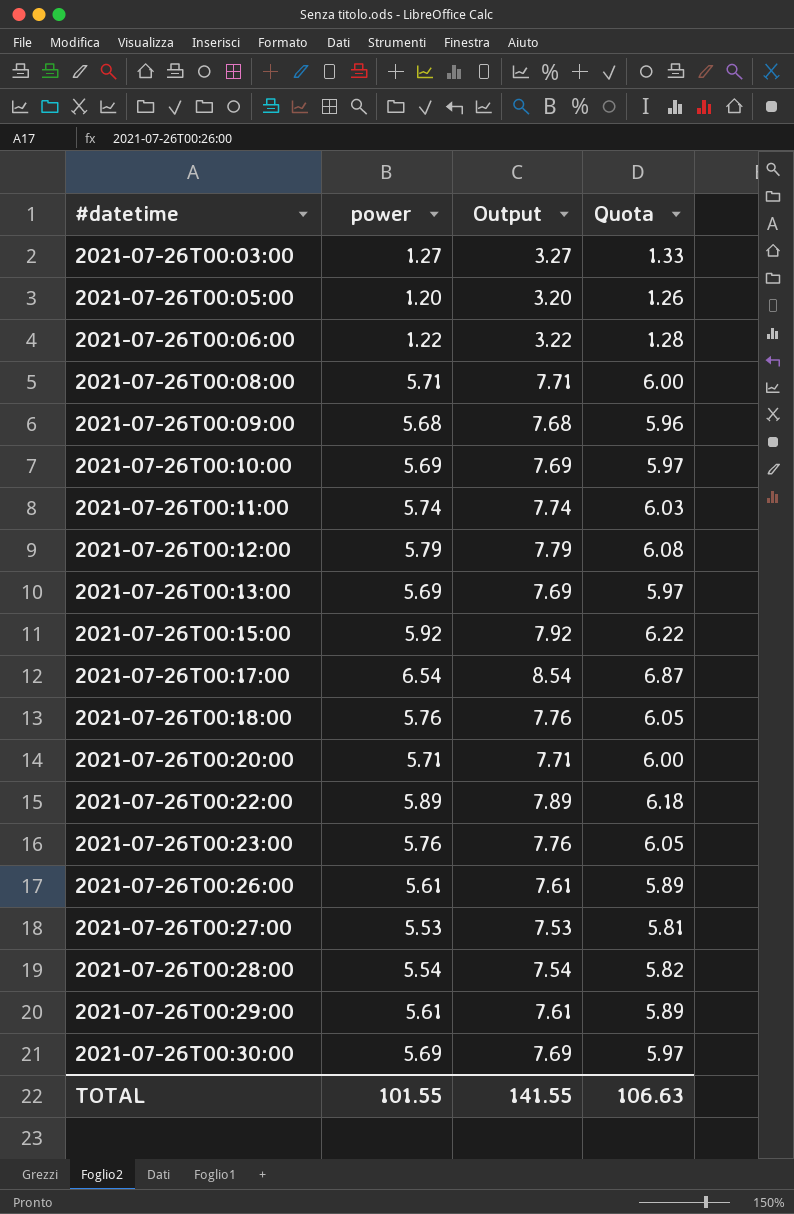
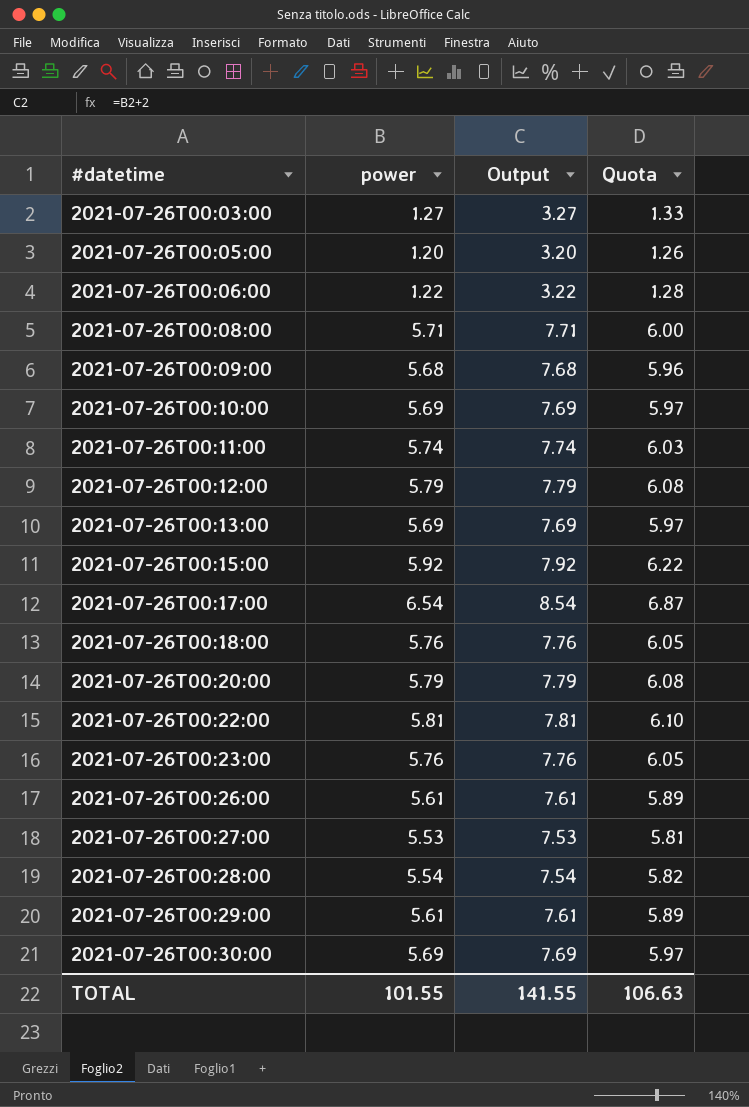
2021-07-26T00:20:00 | power: 5.71 -> 5.79
2021-07-26T00:20:00 | Output: 7.71 -> 7.79
2021-07-26T00:20:00 | Quota: 6.00 -> 6.08
2021-07-26T00:22:00 | power: 5.89 -> 5.81
2021-07-26T00:22:00 | Output: 7.89 -> 7.81
2021-07-26T00:22:00 | Quota: 6.18 -> 6.10

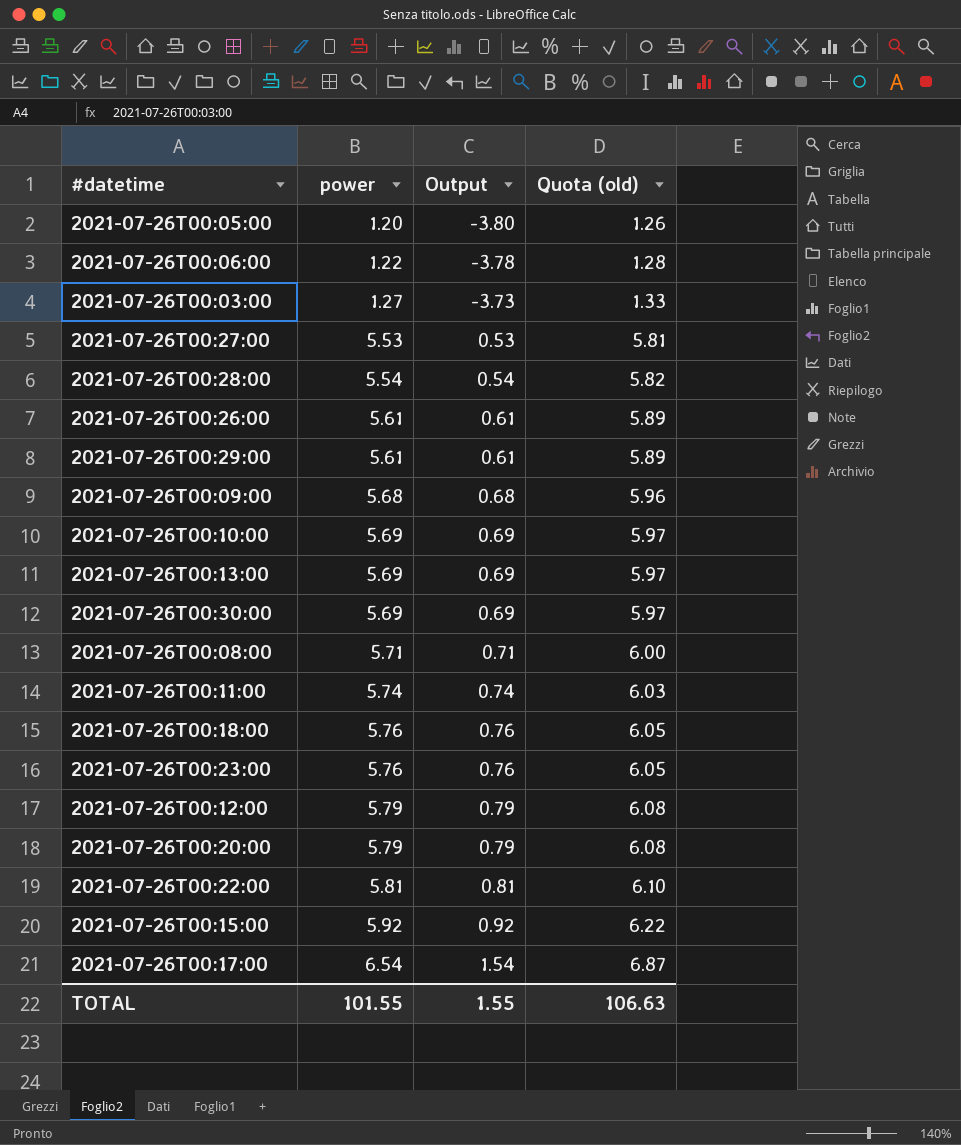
row order: #datetime ascending -> power ascending
column Output | formula: [power] + 2 -> [power] - 5
column name: Quota -> Quota (old)
TOTAL | Output: 141.55 -> 1.55

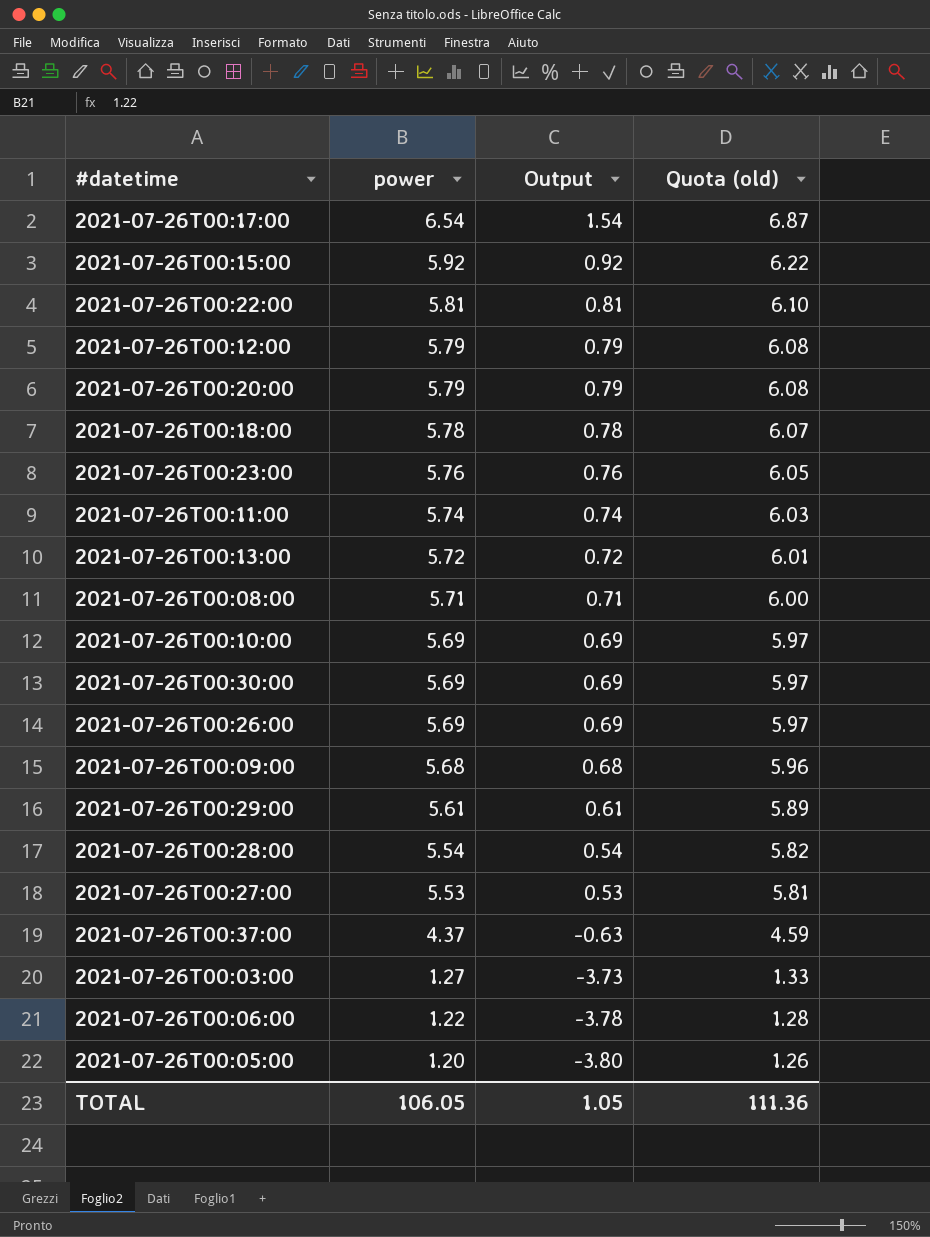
row order: power ascending -> power descending
2021-07-26T00:18:00 | power: 5.76 -> 5.78
2021-07-26T00:18:00 | Output: 0.76 -> 0.78
2021-07-26T00:18:00 | Quota (old): 6.05 -> 6.07
2021-07-26T00:13:00 | power: 5.69 -> 5.72
2021-07-26T00:13:00 | Output: 0.69 -> 0.72
2021-07-26T00:13:00 | Quota (old): 5.97 -> 6.01
2021-07-26T00:26:00 | power: 5.61 -> 5.69
2021-07-26T00:26:00 | Output: 0.61 -> 0.69
2021-07-26T00:26:00 | Quota (old): 5.89 -> 5.97
row 2021-07-26T00:37:00: none -> 4.37 | -0.63 | 4.59
TOTAL | power: 101.55 -> 106.05
TOTAL | Output: 1.55 -> 1.05
TOTAL | Quota (old): 106.63 -> 111.36

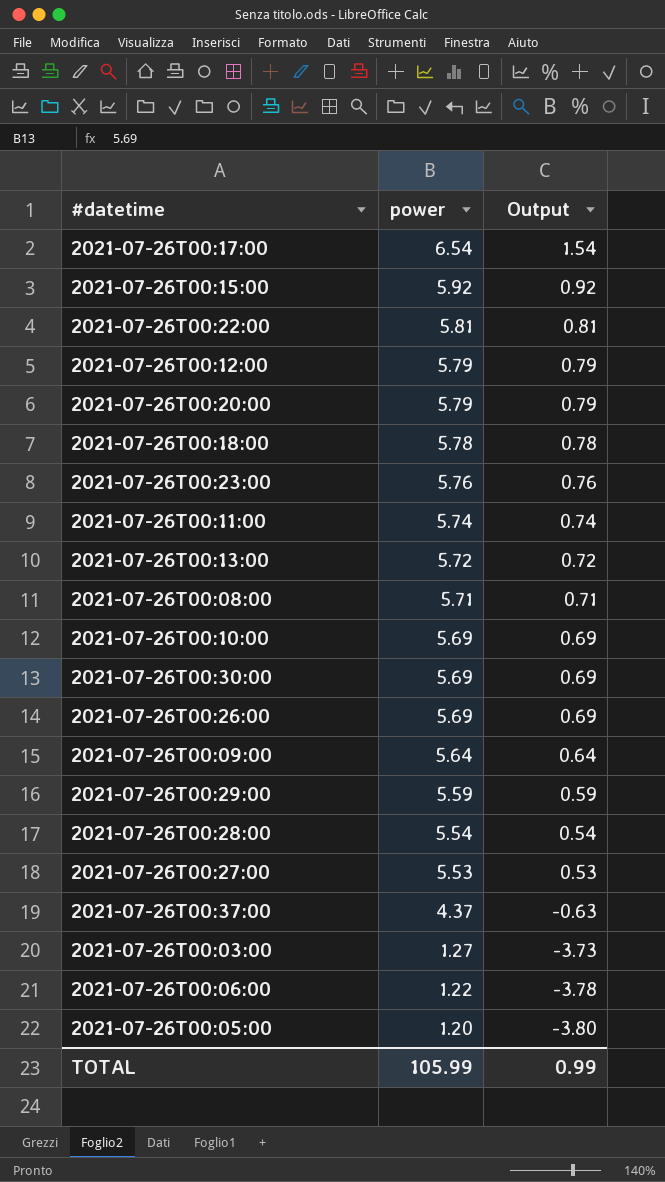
column Quota (old) | formula: [power] * 1.05 -> none
2021-07-26T00:09:00 | power: 5.68 -> 5.64
2021-07-26T00:09:00 | Output: 0.68 -> 0.64
2021-07-26T00:29:00 | power: 5.61 -> 5.59
2021-07-26T00:29:00 | Output: 0.61 -> 0.59
TOTAL | power: 106.05 -> 105.99
TOTAL | Output: 1.05 -> 0.99

